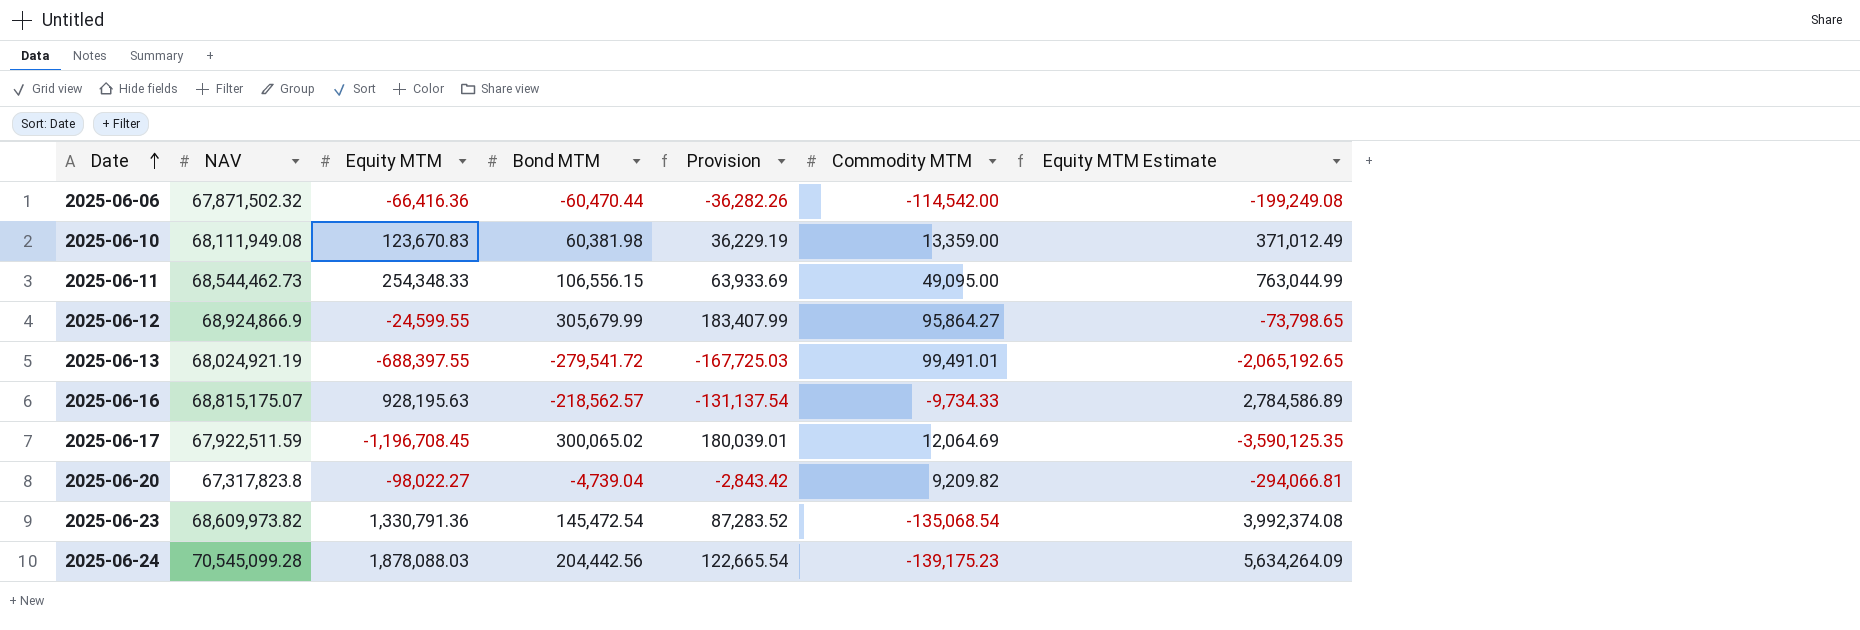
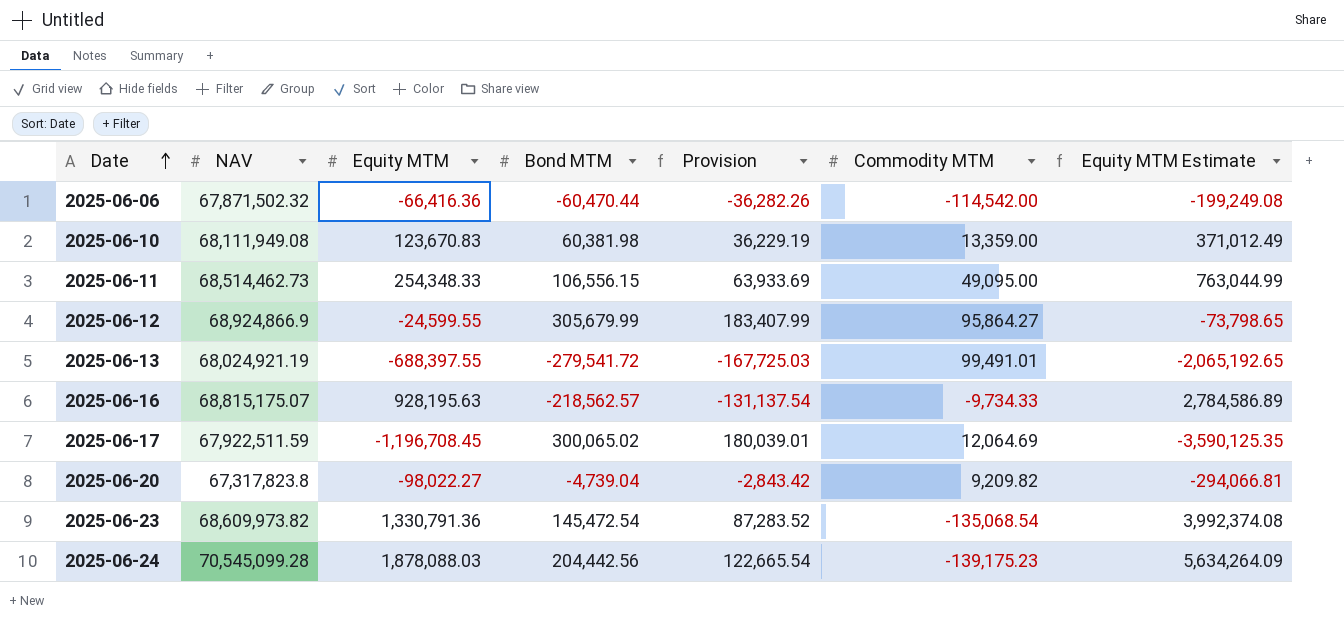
2025-06-11 | NAV: 68,544,462.73 -> 68,514,462.73

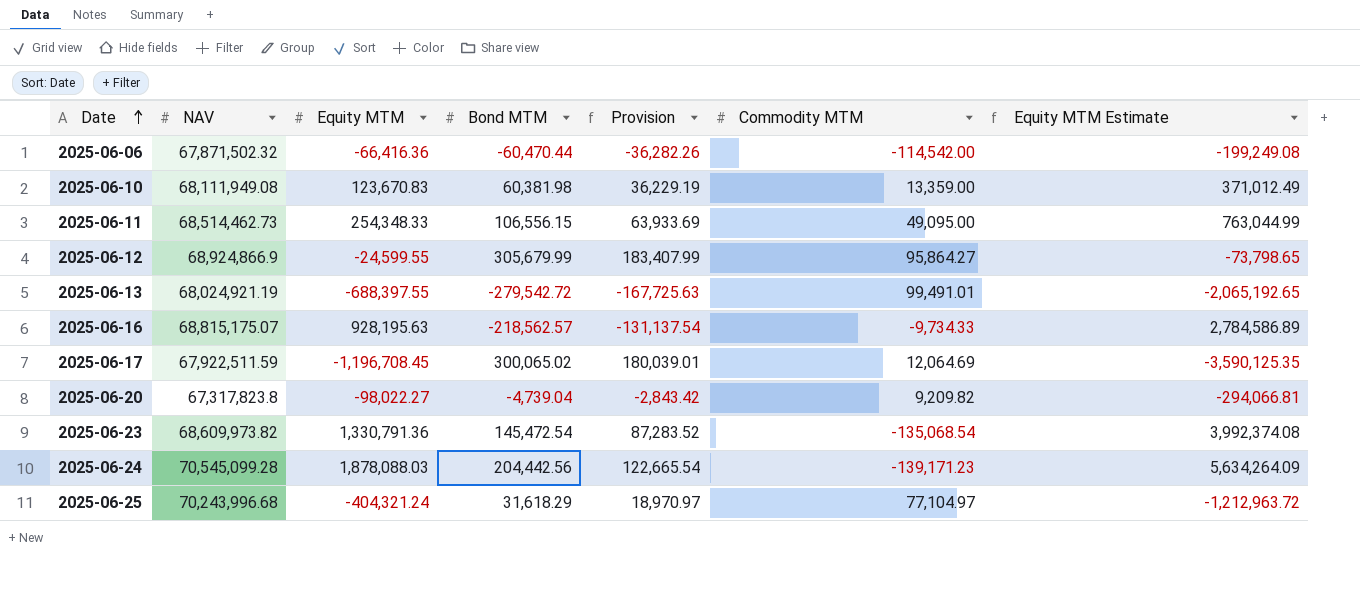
2025-06-13 | Bond MTM: -279,541.72 -> -279,542.72
2025-06-13 | Provision: -167,725.03 -> -167,725.63
2025-06-24 | Commodity MTM: -139,175.23 -> -139,171.23
row 2025-06-25: none -> 70,243,996.68 | -404,321.24 | 31,618.29 | 18,970.97 | 77,104.97 | -1,212,963.72

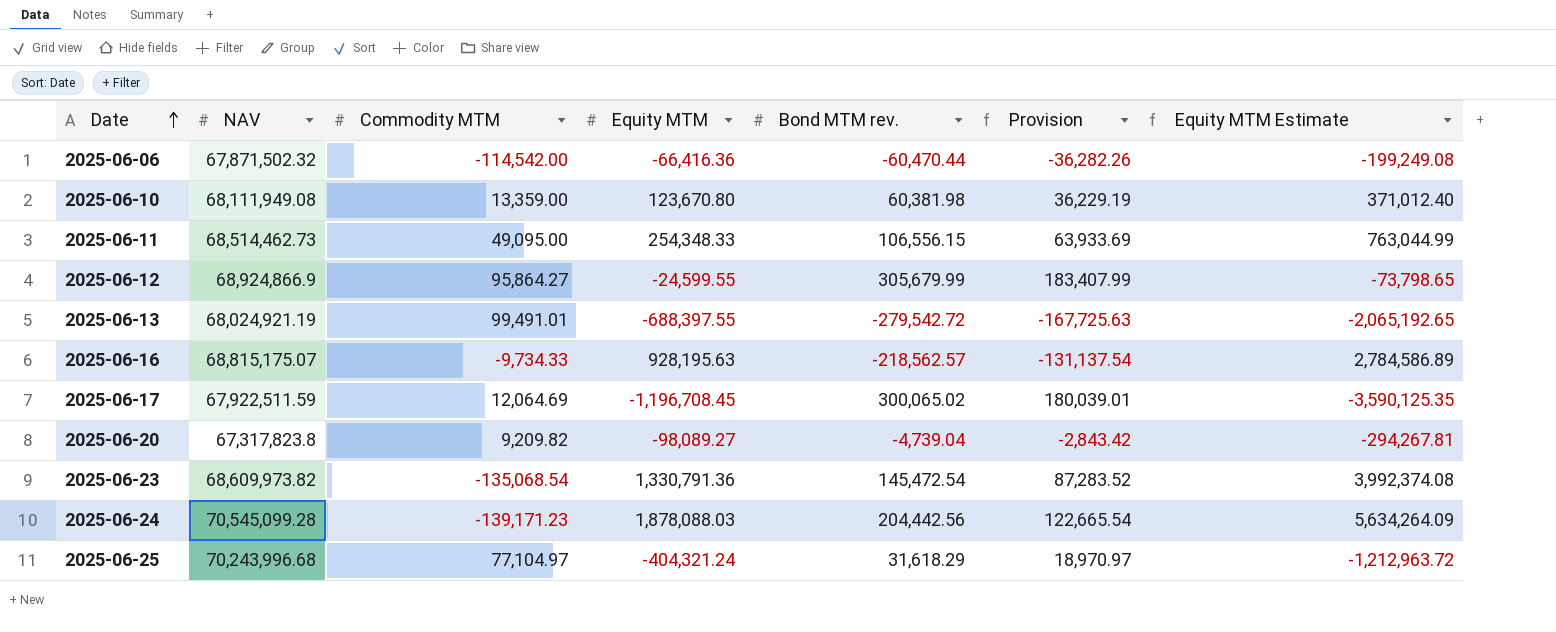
column Commodity MTM | position: 6 -> 3
column name: Bond MTM -> Bond MTM rev.
2025-06-10 | Equity MTM: 123,670.83 -> 123,670.80
2025-06-10 | Equity MTM Estimate: 371,012.49 -> 371,012.40
2025-06-20 | Equity MTM: -98,022.27 -> -98,089.27
2025-06-20 | Equity MTM Estimate: -294,066.81 -> -294,267.81

